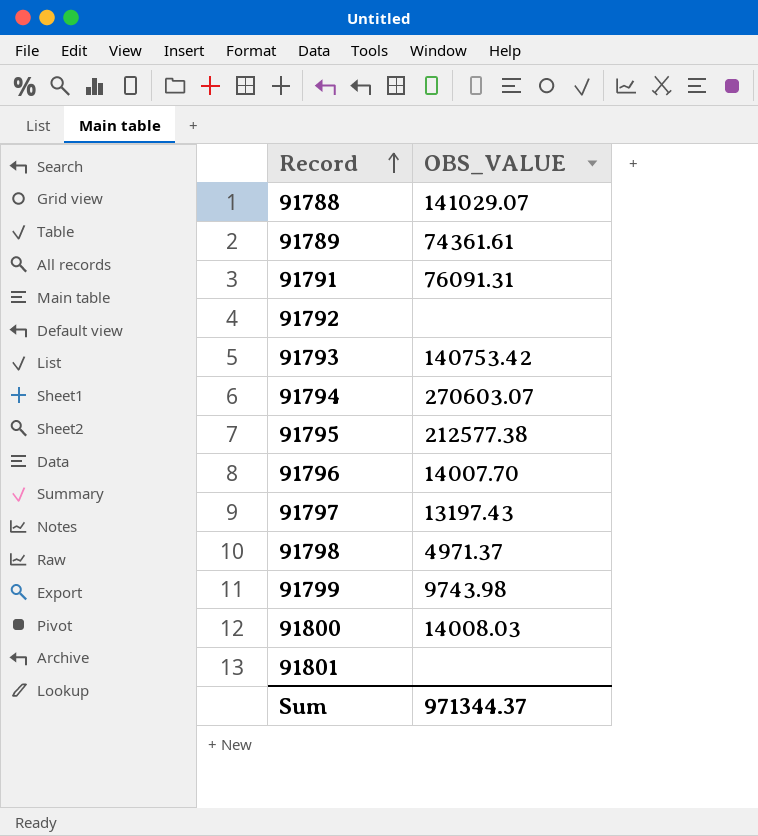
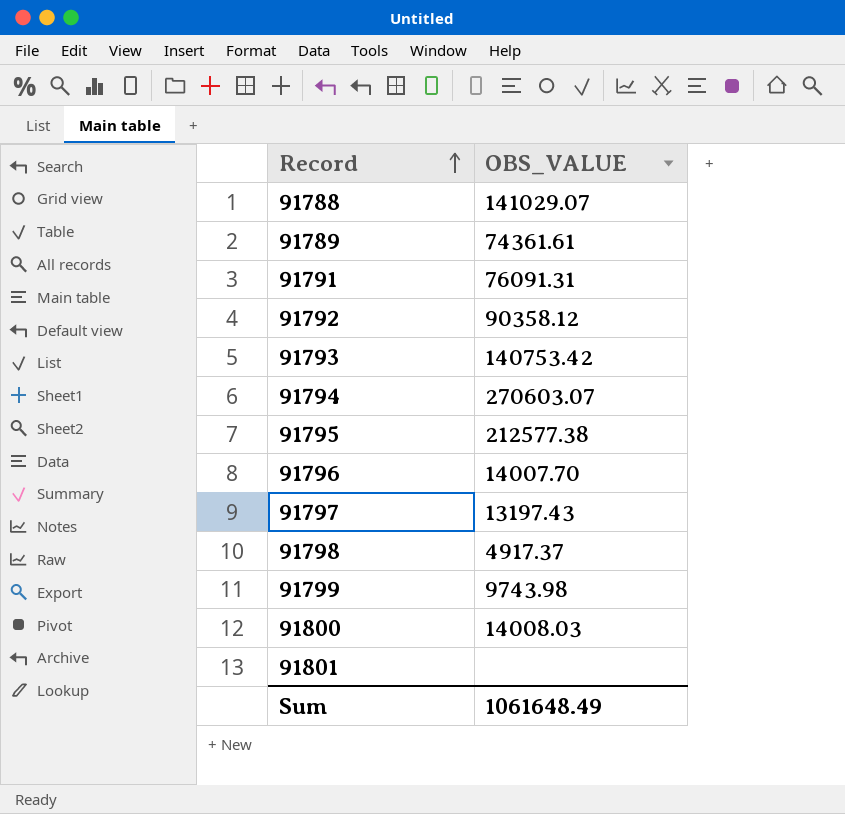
91792 | OBS_VALUE: none -> 90358.12
91798 | OBS_VALUE: 4971.37 -> 4917.37
Sum | OBS_VALUE: 971344.37 -> 1061648.49

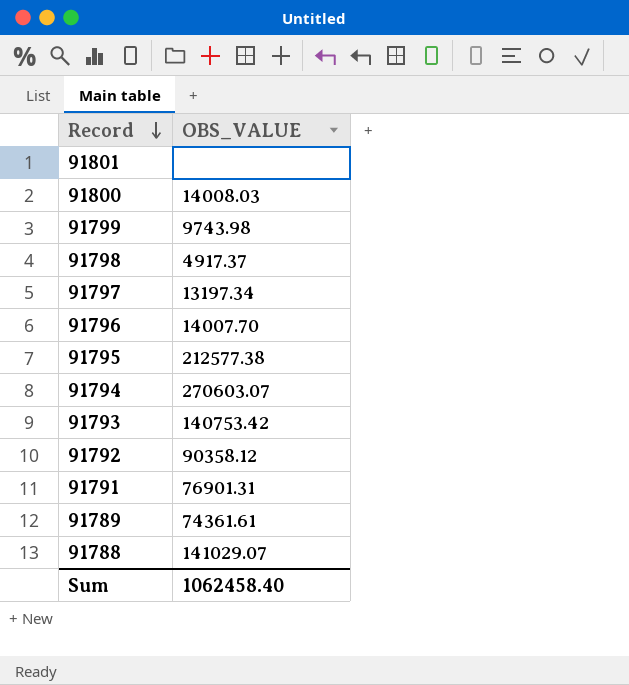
row order: Record ascending -> Record descending
91797 | OBS_VALUE: 13197.43 -> 13197.34
91791 | OBS_VALUE: 76091.31 -> 76901.31
Sum | OBS_VALUE: 1061648.49 -> 1062458.40

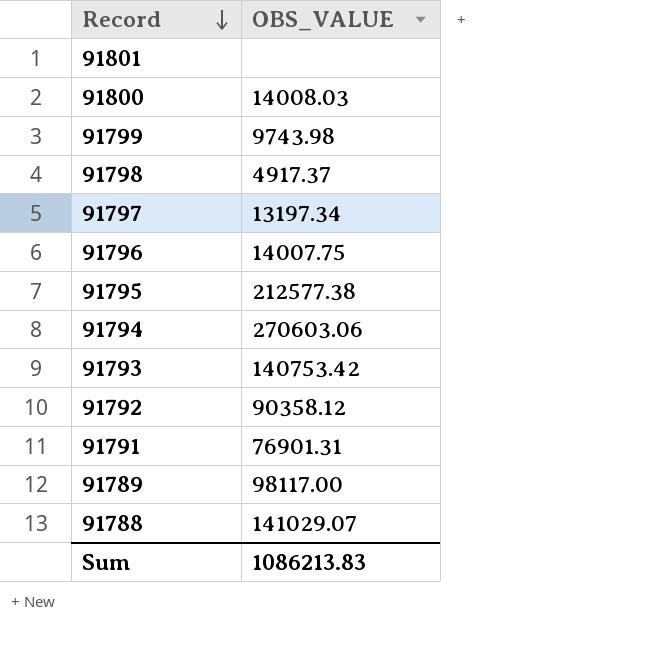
91796 | OBS_VALUE: 14007.70 -> 14007.75
91794 | OBS_VALUE: 270603.07 -> 270603.06
91789 | OBS_VALUE: 74361.61 -> 98117.00
Sum | OBS_VALUE: 1062458.40 -> 1086213.83

